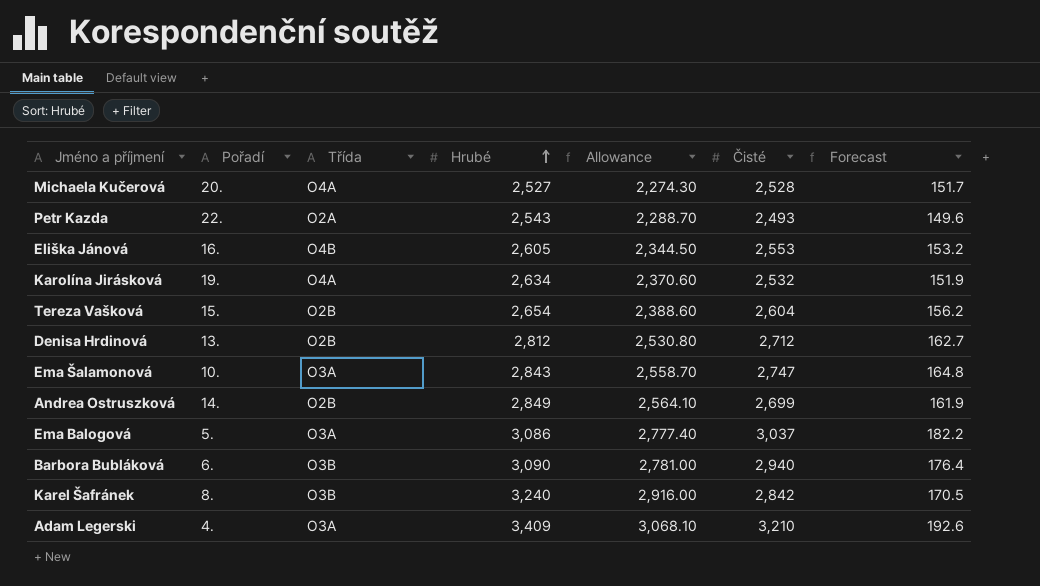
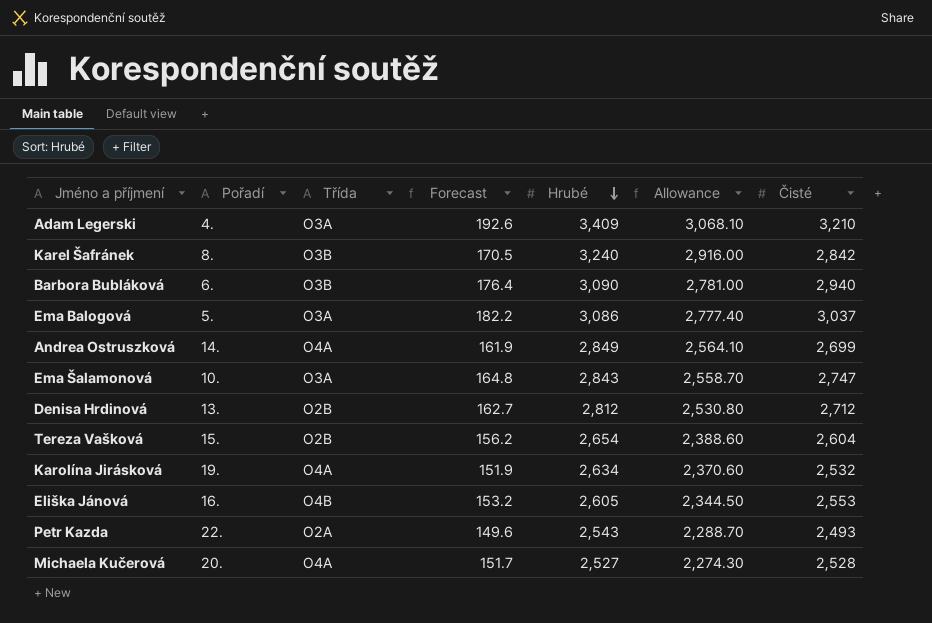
row order: Hrubé ascending -> Hrubé descending
column Forecast | position: 7 -> 4
Andrea Ostruszková | Třída: O2B -> O4A

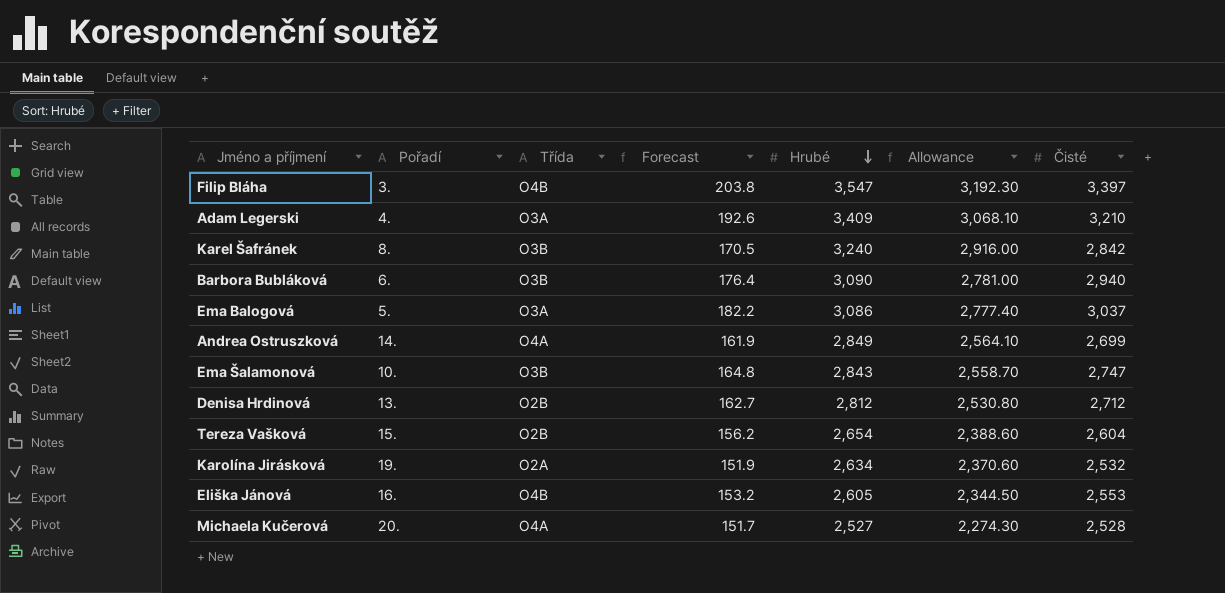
row Petr Kazda: 22. | O2A | 149.6 | 2,543 | 2,288.70 | 2,493 -> none
row Filip Bláha: none -> 3. | O4B | 203.8 | 3,547 | 3,192.30 | 3,397
Ema Šalamonová | Třída: O3A -> O3B
Karolína Jirásková | Třída: O4A -> O2A

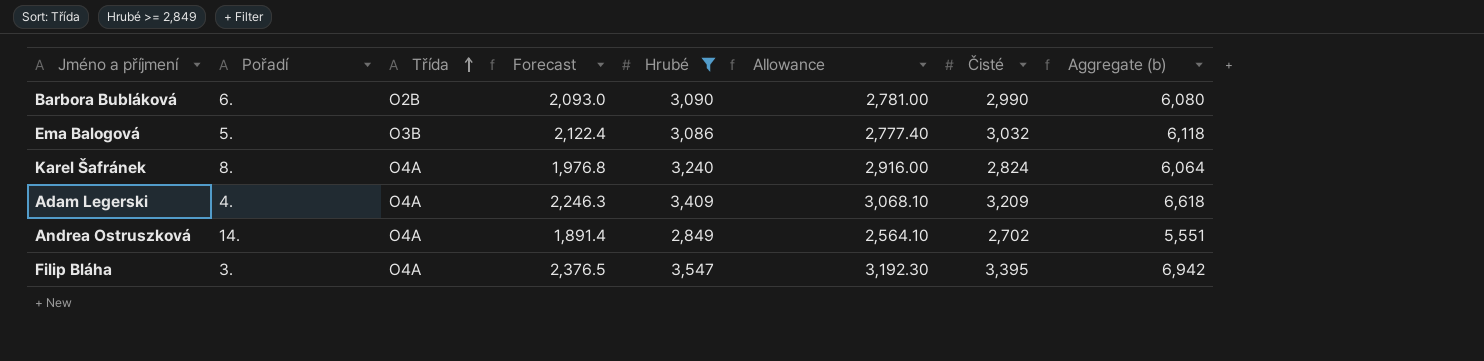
filter: none -> Hrubé >= 2,849
row order: Hrubé descending -> Třída ascending
column Forecast | formula: [Čisté] * 0.06 -> [Čisté] * 0.7
column Aggregate (b) | formula: none -> [Hrubé] + [Čisté]
Barbora Bubláková | Třída: O3B -> O2B
Barbora Bubláková | Čisté: 2,940 -> 2,990
Ema Balogová | Třída: O3A -> O3B
Ema Balogová | Čisté: 3,037 -> 3,032
Karel Šafránek | Třída: O3B -> O4A
Karel Šafránek | Čisté: 2,842 -> 2,824
Adam Legerski | Třída: O3A -> O4A
Adam Legerski | Čisté: 3,210 -> 3,209
Andrea Ostruszková | Čisté: 2,699 -> 2,702
Filip Bláha | Třída: O4B -> O4A
Filip Bláha | Čisté: 3,397 -> 3,395

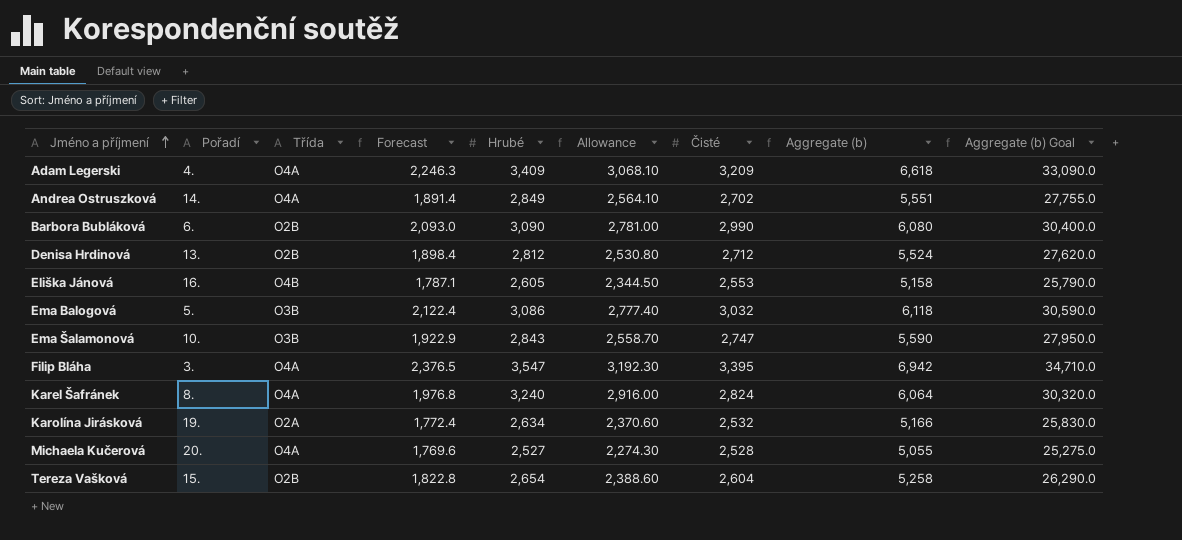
filter: Hrubé >= 2,849 -> none
row order: Třída ascending -> Jméno a příjmení ascending
column Aggregate (b) Goal | formula: none -> [Aggregate (b)] * 5

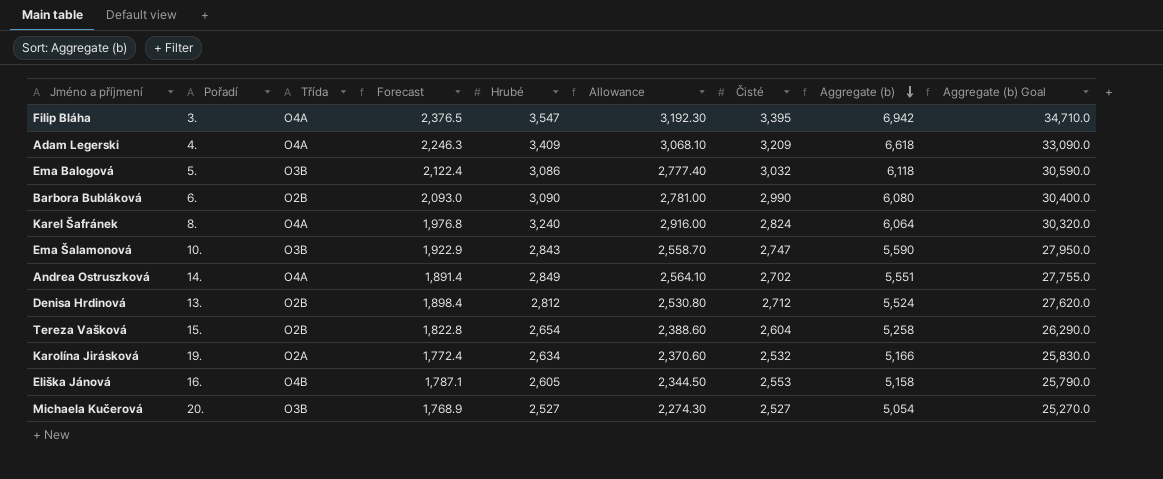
row order: Jméno a příjmení ascending -> Aggregate (b) descending
Michaela Kučerová | Třída: O4A -> O3B
Michaela Kučerová | Forecast: 1,769.6 -> 1,768.9
Michaela Kučerová | Čisté: 2,528 -> 2,527
Michaela Kučerová | Aggregate (b): 5,055 -> 5,054
Michaela Kučerová | Aggregate (b) Goal: 25,275.0 -> 25,270.0

